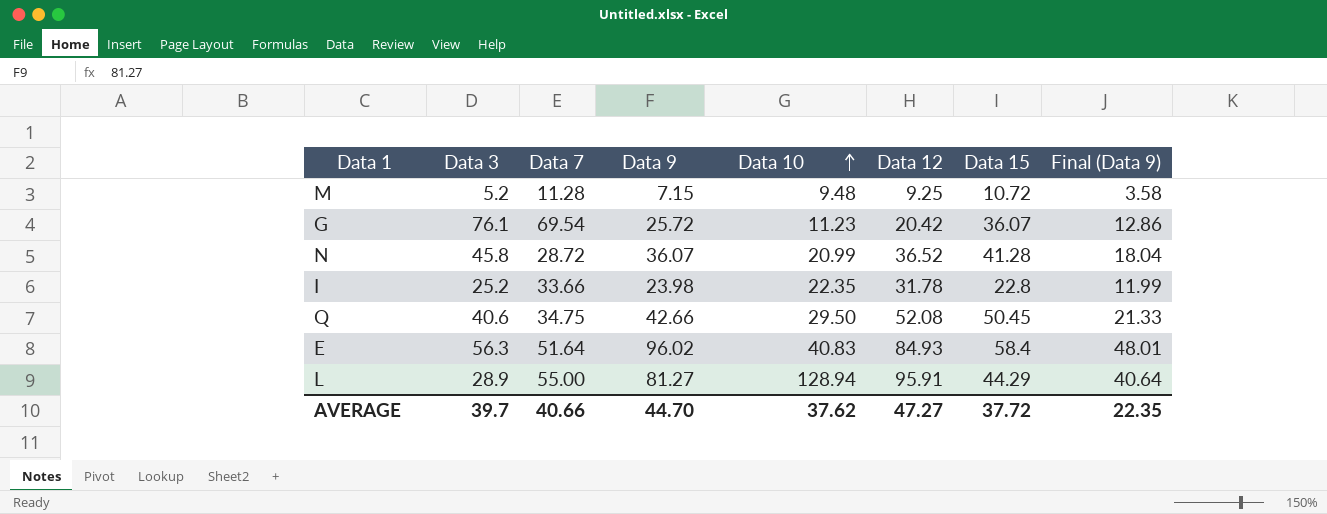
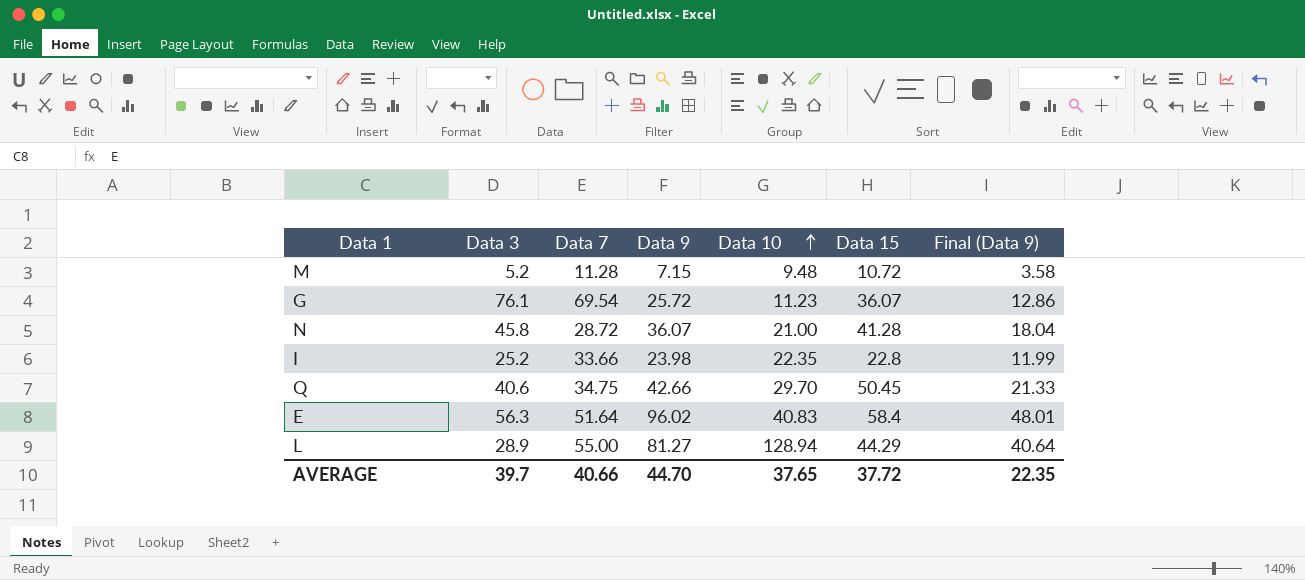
column Data 12 | position: 6 -> none
N | Data 10: 20.99 -> 21.00
Q | Data 10: 29.50 -> 29.70
AVERAGE | Data 10: 37.62 -> 37.65

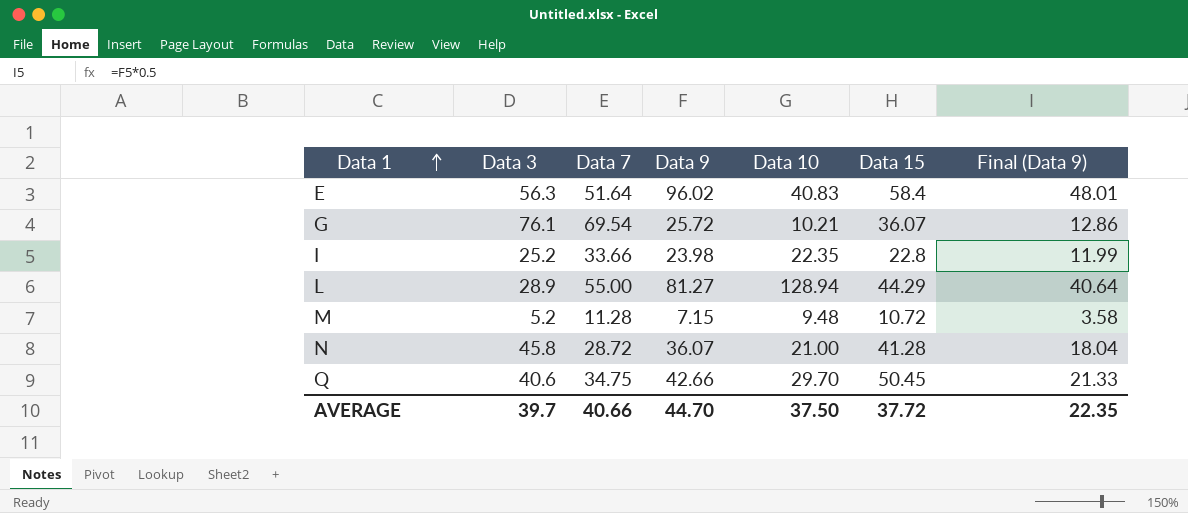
row order: Data 10 ascending -> Data 1 ascending
G | Data 10: 11.23 -> 10.21
AVERAGE | Data 10: 37.65 -> 37.50

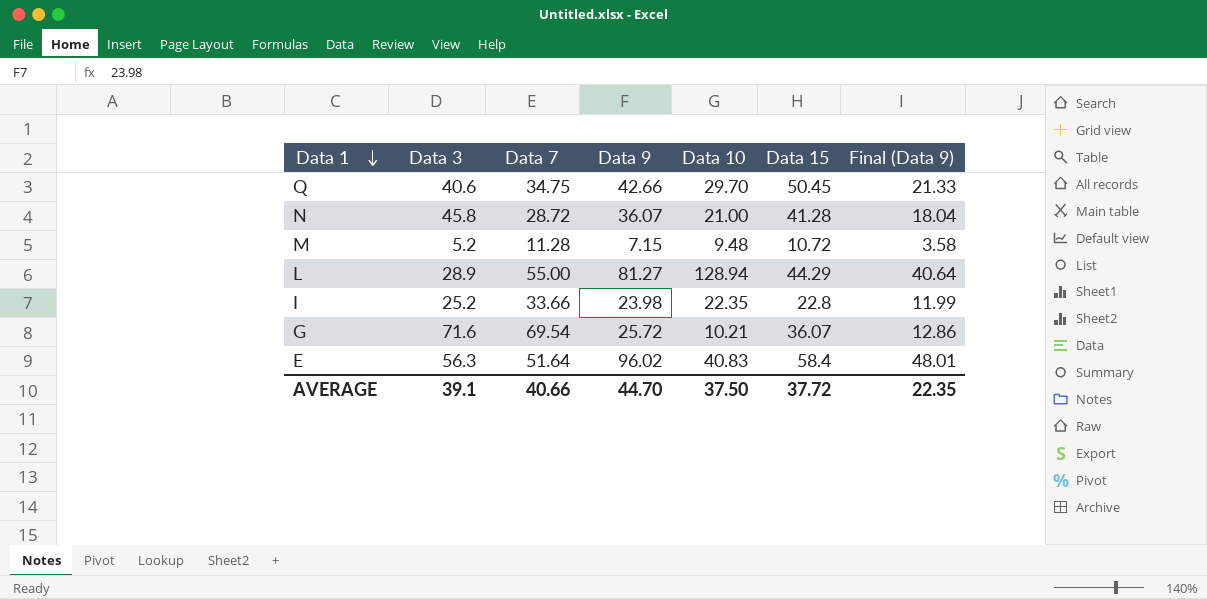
row order: Data 1 ascending -> Data 1 descending
G | Data 3: 76.1 -> 71.6
AVERAGE | Data 3: 39.7 -> 39.1

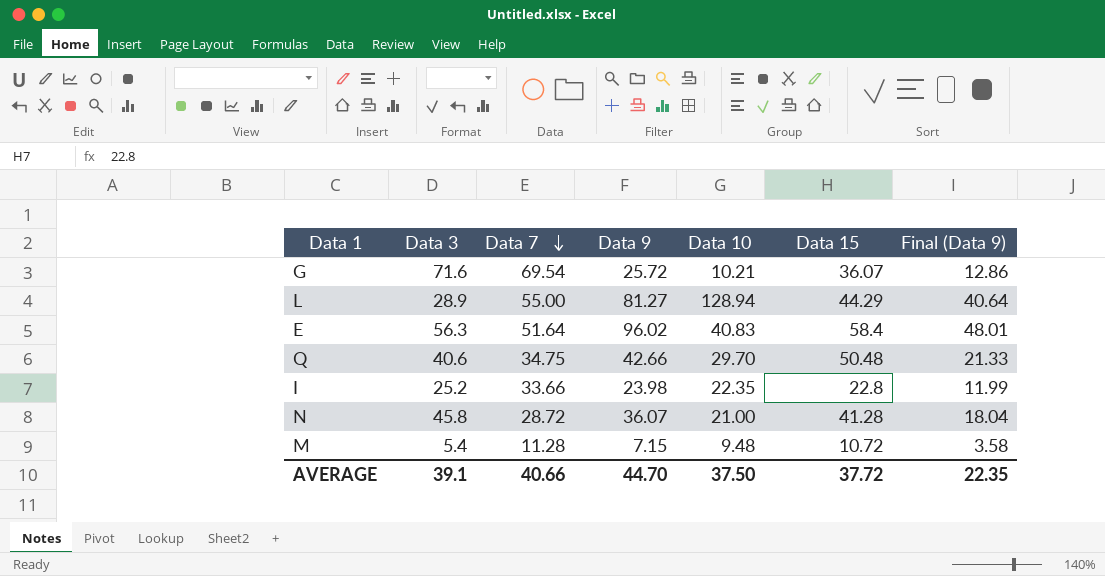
row order: Data 1 descending -> Data 7 descending
Q | Data 15: 50.45 -> 50.48
M | Data 3: 5.2 -> 5.4

